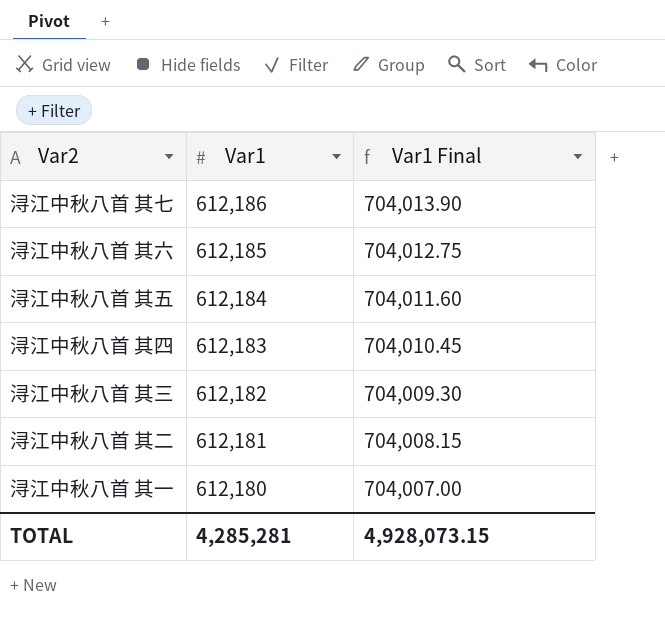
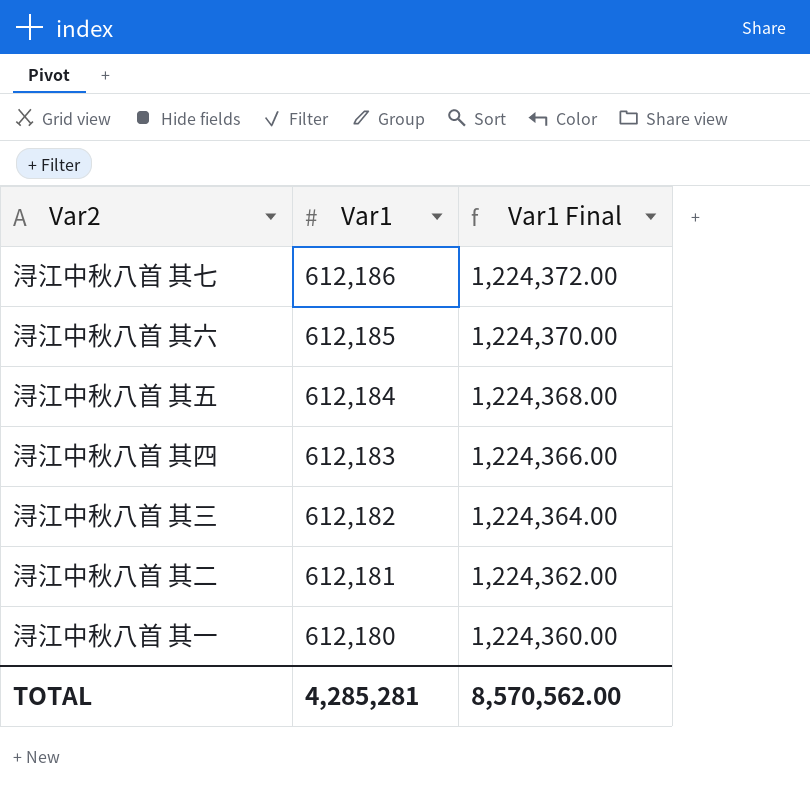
column Var1 Final | formula: [Var1] * 1.15 -> [Var1] * 2
TOTAL | Var1 Final: 4,928,073.15 -> 8,570,562.00

